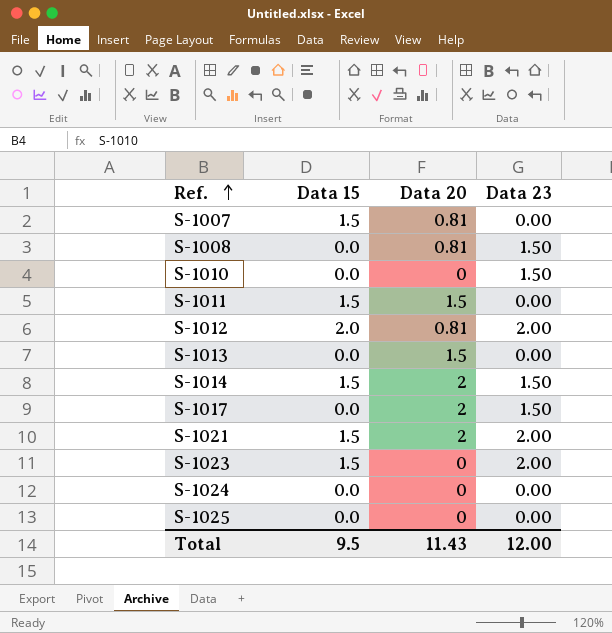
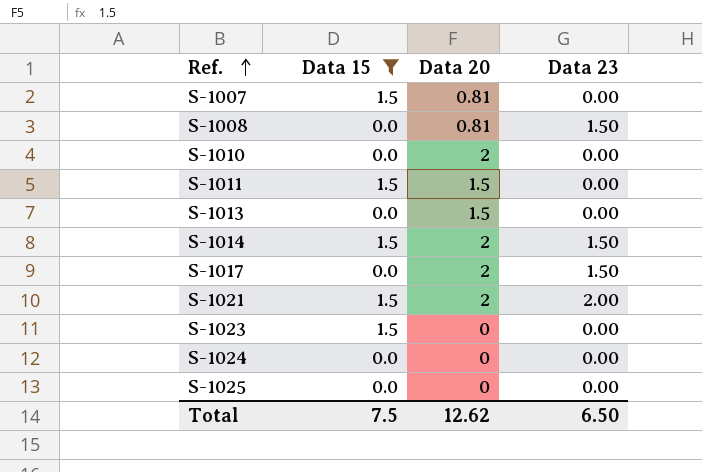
filter: none -> Data 15 != 2.0
S-1010 | Data 20: 0 -> 2
S-1010 | Data 23: 1.50 -> 0.00
S-1023 | Data 23: 2.00 -> 0.00
Total | Data 15: 9.5 -> 7.5
Total | Data 20: 11.43 -> 12.62
Total | Data 23: 12.00 -> 6.50

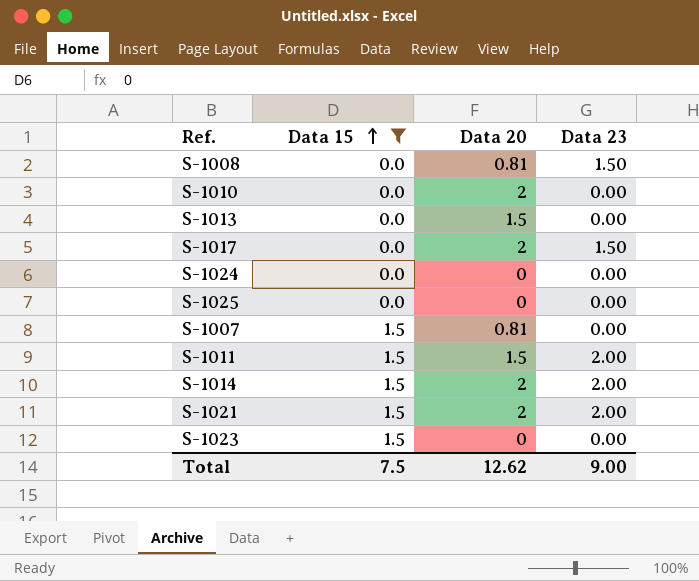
row order: Ref. ascending -> Data 15 ascending
S-1011 | Data 23: 0.00 -> 2.00
S-1014 | Data 23: 1.50 -> 2.00
Total | Data 23: 6.50 -> 9.00

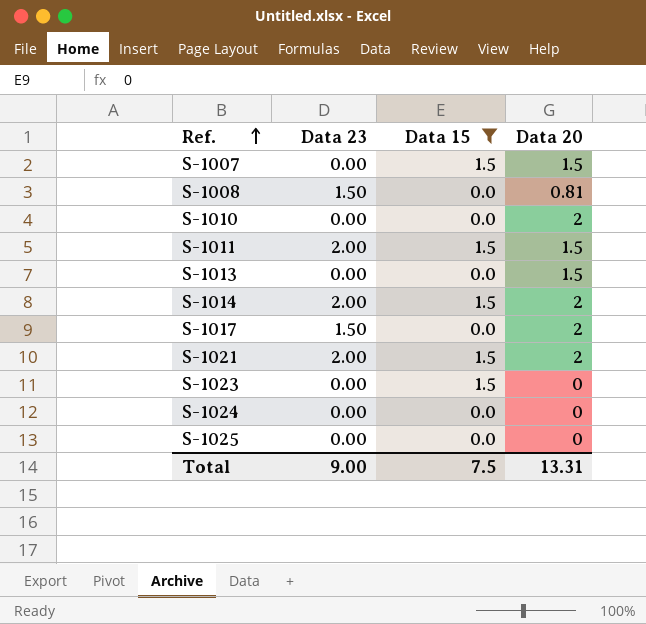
row order: Data 15 ascending -> Ref. ascending
column Data 23 | position: 4 -> 2
S-1007 | Data 20: 0.81 -> 1.5
Total | Data 20: 12.62 -> 13.31

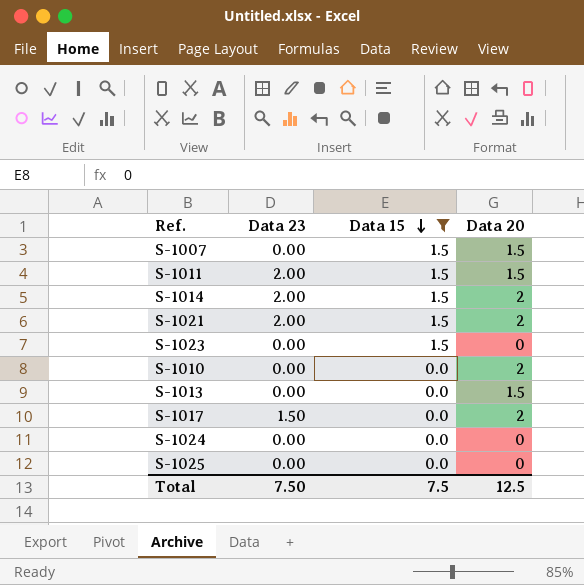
row order: Ref. ascending -> Data 15 descending
row S-1008: 1.50 | 0.0 | 0.81 -> none
Total | Data 23: 9.00 -> 7.50
Total | Data 20: 13.31 -> 12.5

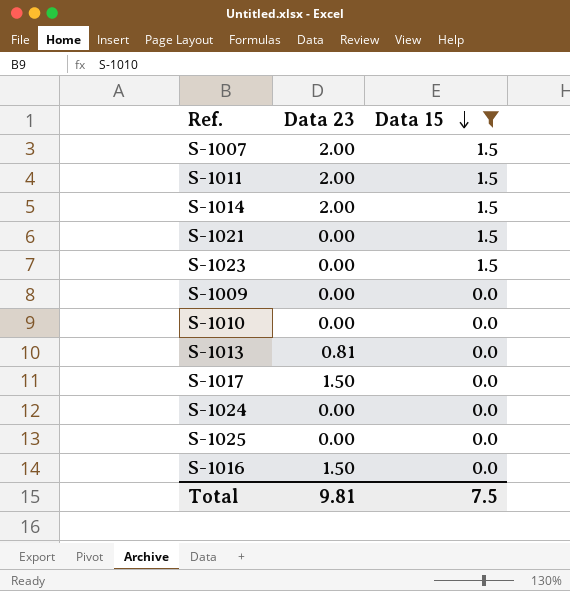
column Data 20 | position: 4 -> none
S-1007 | Data 23: 0.00 -> 2.00
S-1021 | Data 23: 2.00 -> 0.00
row S-1009: none -> 0.00 | 0.0
S-1013 | Data 23: 0.00 -> 0.81
row S-1016: none -> 1.50 | 0.0
Total | Data 23: 7.50 -> 9.81

